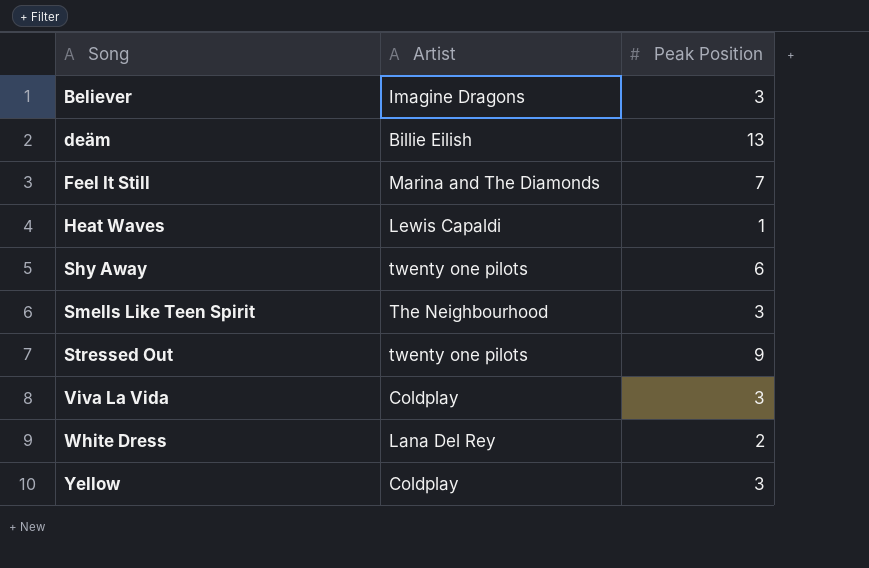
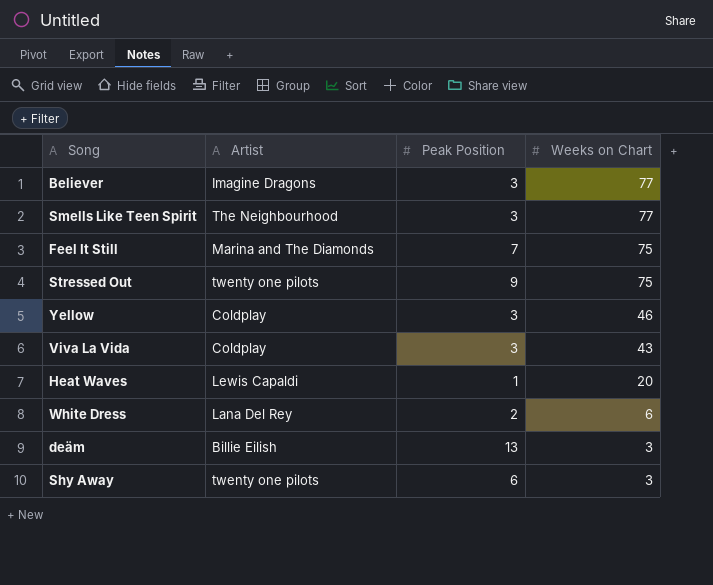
row order: Song ascending -> Weeks on Chart descending
column Weeks on Chart | position: none -> 4

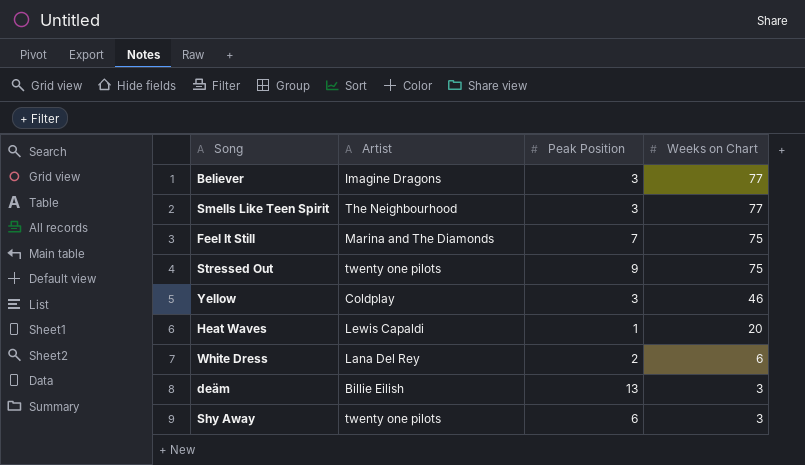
row Viva La Vida: Coldplay | 3 | 43 -> none

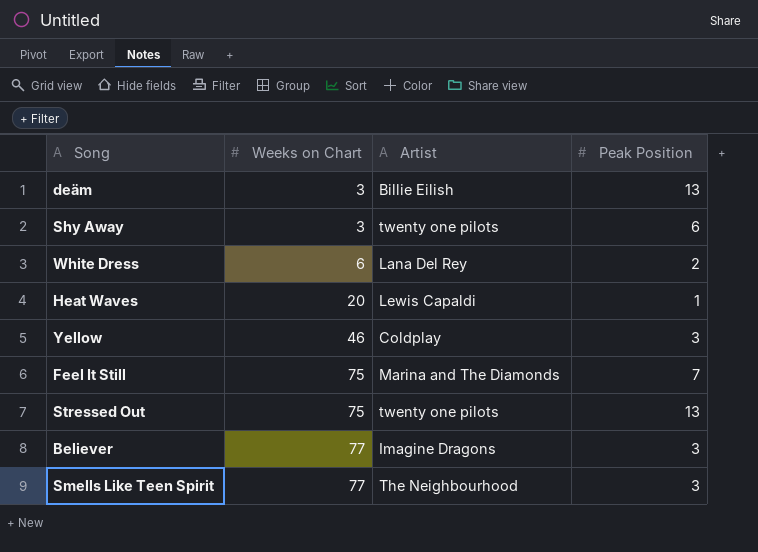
row order: Weeks on Chart descending -> Weeks on Chart ascending
column Weeks on Chart | position: 4 -> 2
Stressed Out | Peak Position: 9 -> 13

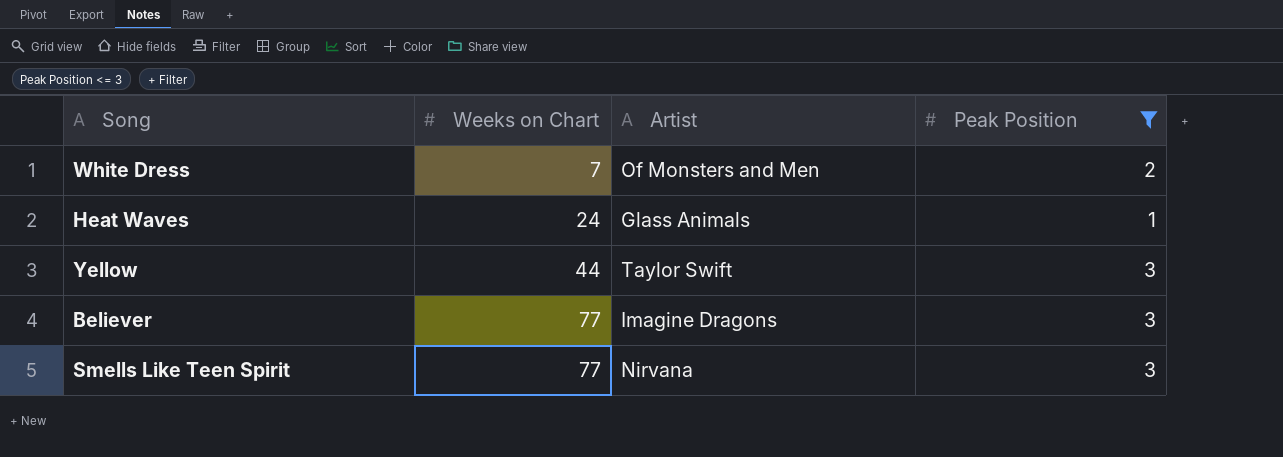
filter: none -> Peak Position <= 3
White Dress | Weeks on Chart: 6 -> 7
White Dress | Artist: Lana Del Rey -> Of Monsters and Men
Heat Waves | Weeks on Chart: 20 -> 24
Heat Waves | Artist: Lewis Capaldi -> Glass Animals
Yellow | Weeks on Chart: 46 -> 44
Yellow | Artist: Coldplay -> Taylor Swift
Smells Like Teen Spirit | Artist: The Neighbourhood -> Nirvana

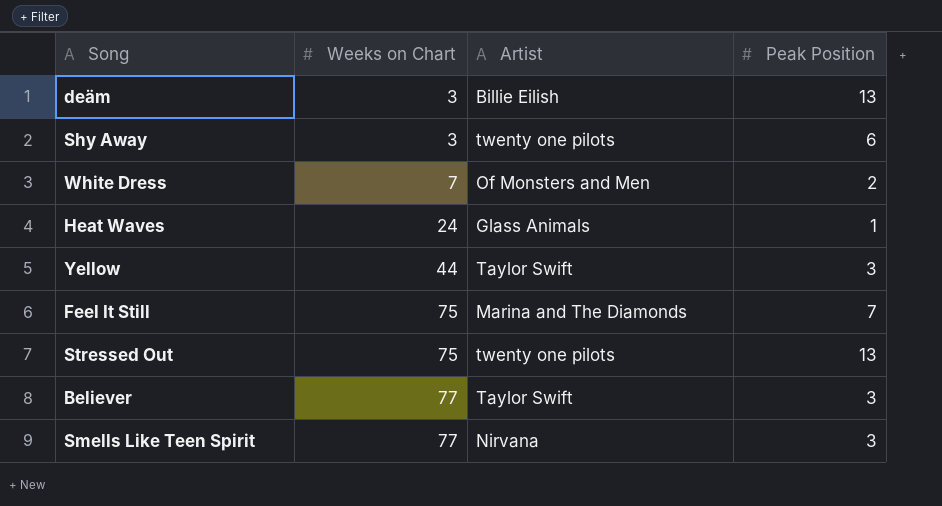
filter: Peak Position <= 3 -> none
Believer | Artist: Imagine Dragons -> Taylor Swift

